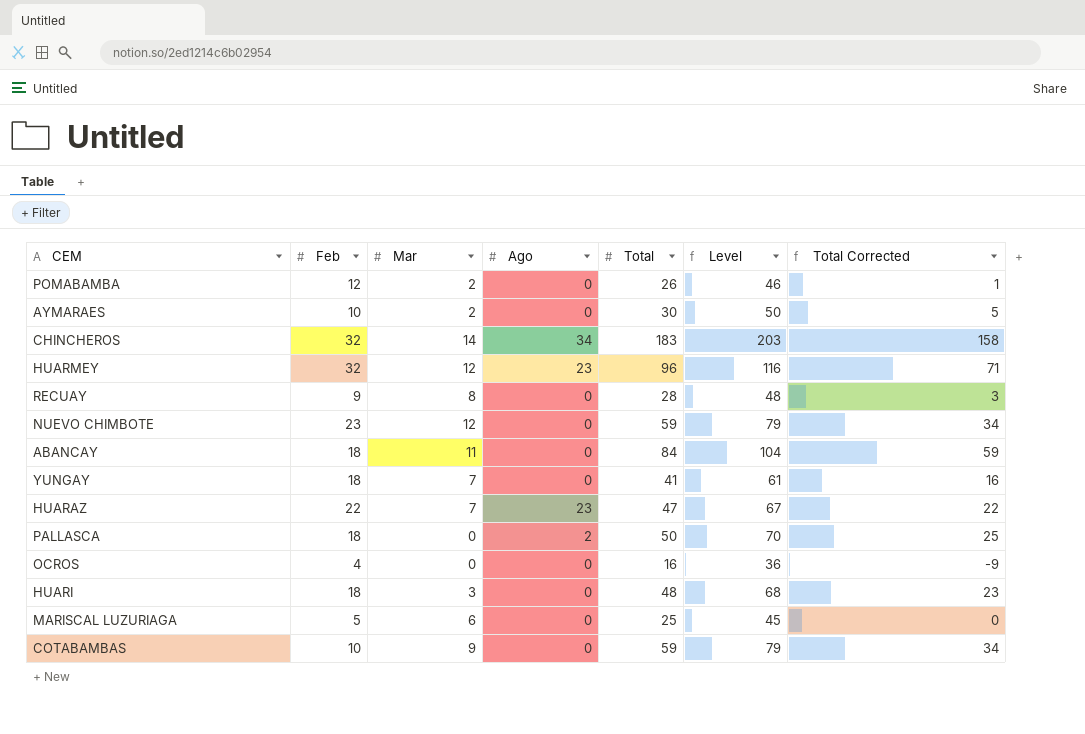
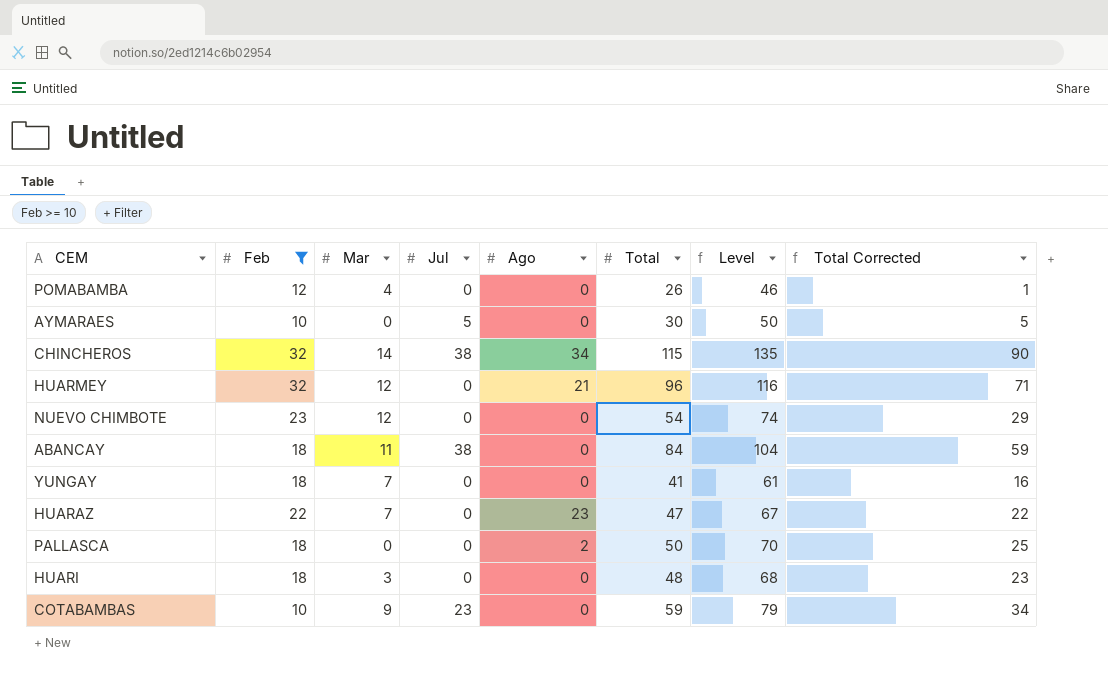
filter: none -> Feb >= 10
column Jul | position: none -> 4
POMABAMBA | Mar: 2 -> 4
AYMARAES | Mar: 2 -> 0
CHINCHEROS | Total: 183 -> 115
CHINCHEROS | Level: 203 -> 135
CHINCHEROS | Total Corrected: 158 -> 90
HUARMEY | Ago: 23 -> 21
NUEVO CHIMBOTE | Total: 59 -> 54
NUEVO CHIMBOTE | Level: 79 -> 74
NUEVO CHIMBOTE | Total Corrected: 34 -> 29

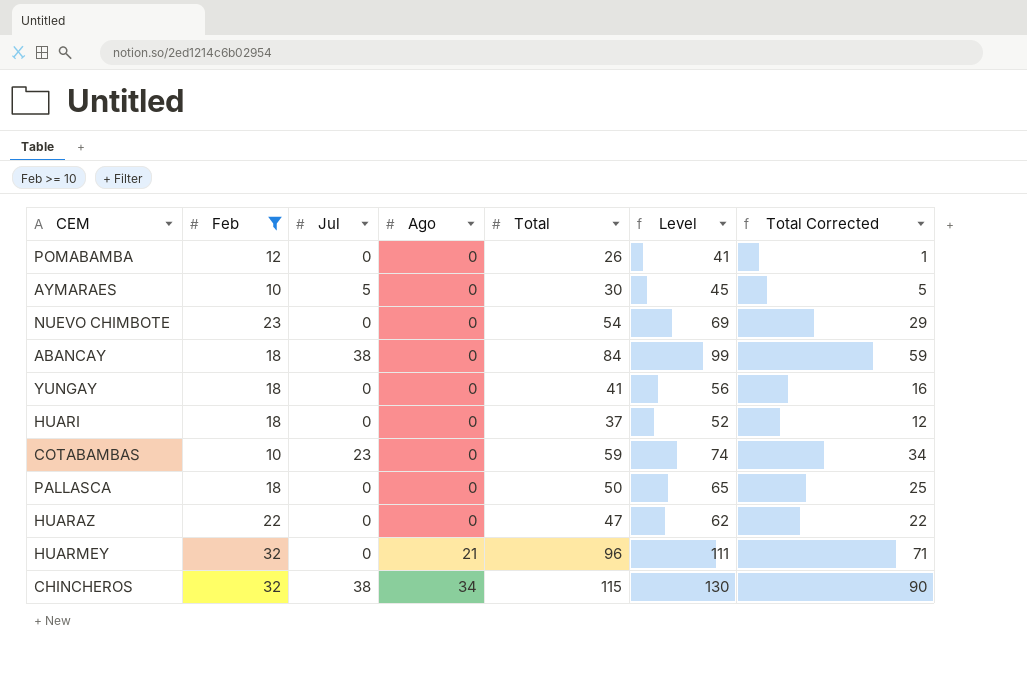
row order: none -> Ago ascending
column Mar | position: 3 -> none
column Level | formula: [Total] + 20 -> [Total] + 15
HUARI | Total: 48 -> 37
HUARI | Total Corrected: 23 -> 12
PALLASCA | Ago: 2 -> 0
HUARAZ | Ago: 23 -> 0

